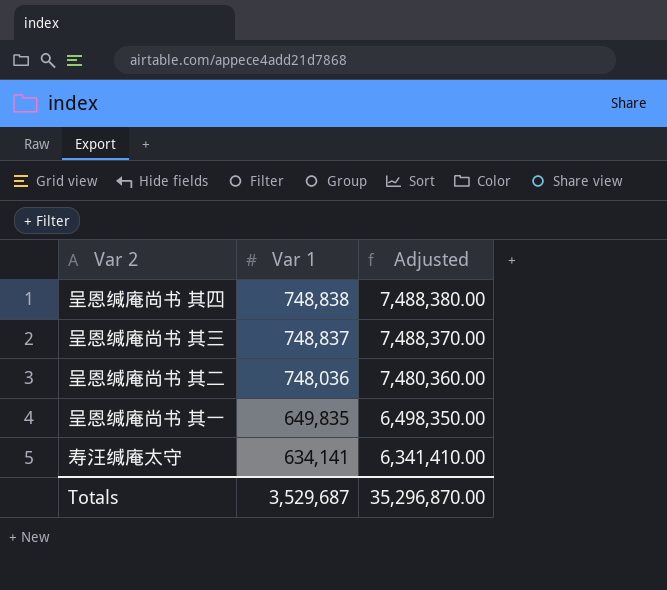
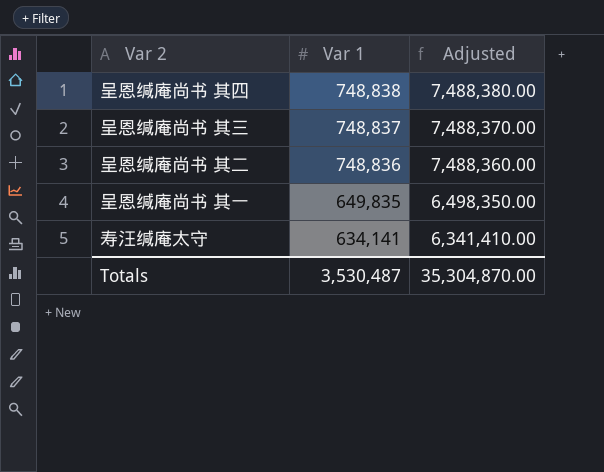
呈恩缄庵尚书 其二 | Var 1: 748,036 -> 748,836
呈恩缄庵尚书 其二 | Adjusted: 7,480,360.00 -> 7,488,360.00
Totals | Var 1: 3,529,687 -> 3,530,487
Totals | Adjusted: 35,296,870.00 -> 35,304,870.00

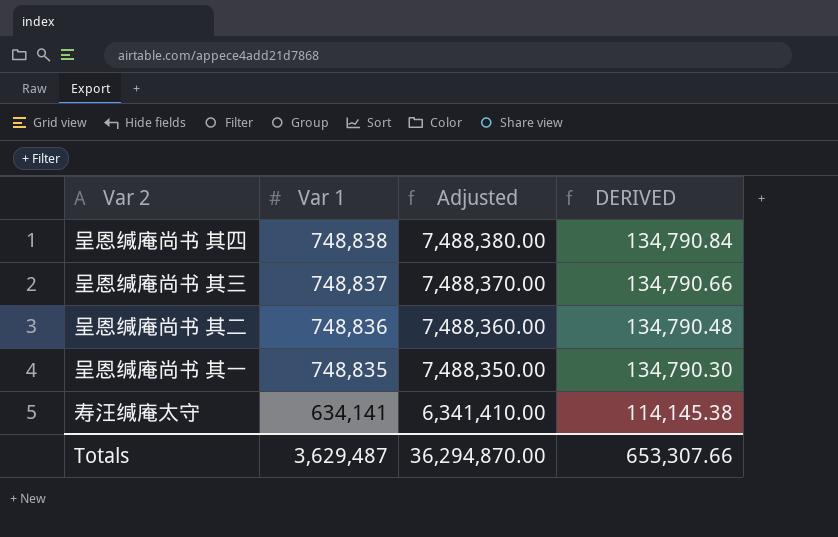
column DERIVED | formula: none -> [Var 1] * 0.18
呈恩缄庵尚书 其一 | Var 1: 649,835 -> 748,835
呈恩缄庵尚书 其一 | Adjusted: 6,498,350.00 -> 7,488,350.00
Totals | Var 1: 3,530,487 -> 3,629,487
Totals | Adjusted: 35,304,870.00 -> 36,294,870.00

